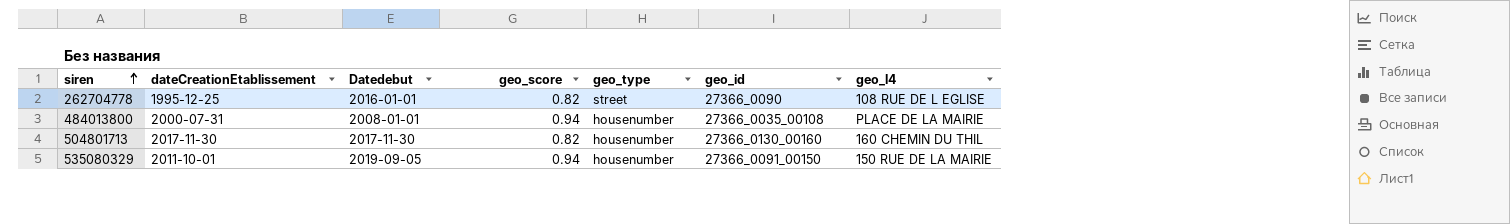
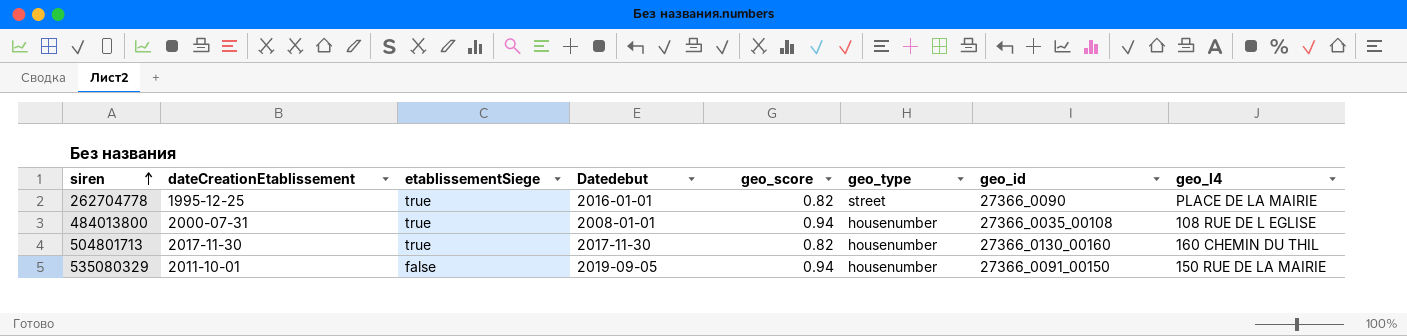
column etablissementSiege | position: none -> 3
262704778 | geo_l4: 108 RUE DE L EGLISE -> PLACE DE LA MAIRIE
484013800 | geo_l4: PLACE DE LA MAIRIE -> 108 RUE DE L EGLISE

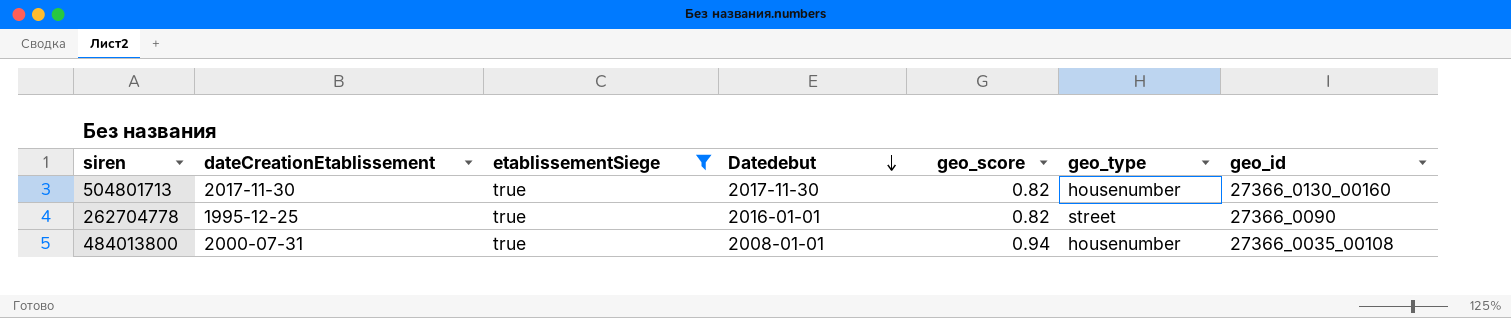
filter: none -> etablissementSiege = true
row order: siren ascending -> Datedebut descending
column geo_l4 | position: 8 -> none

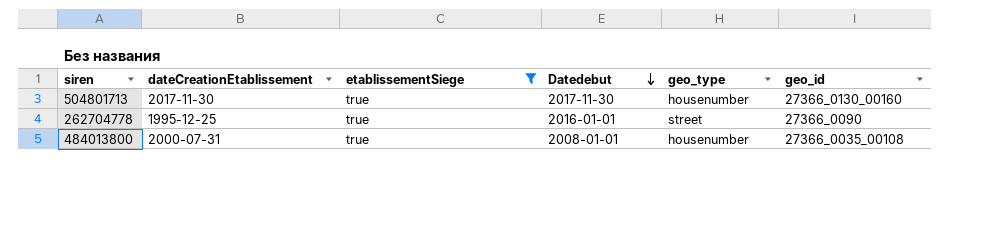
column geo_score | position: 5 -> none

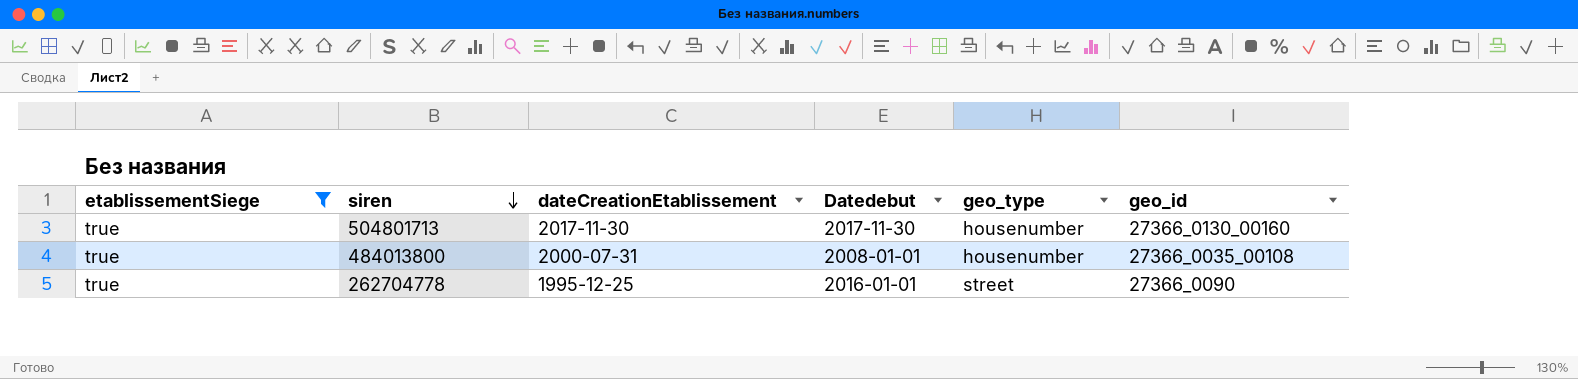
row order: Datedebut descending -> siren descending
column etablissementSiege | position: 3 -> 1

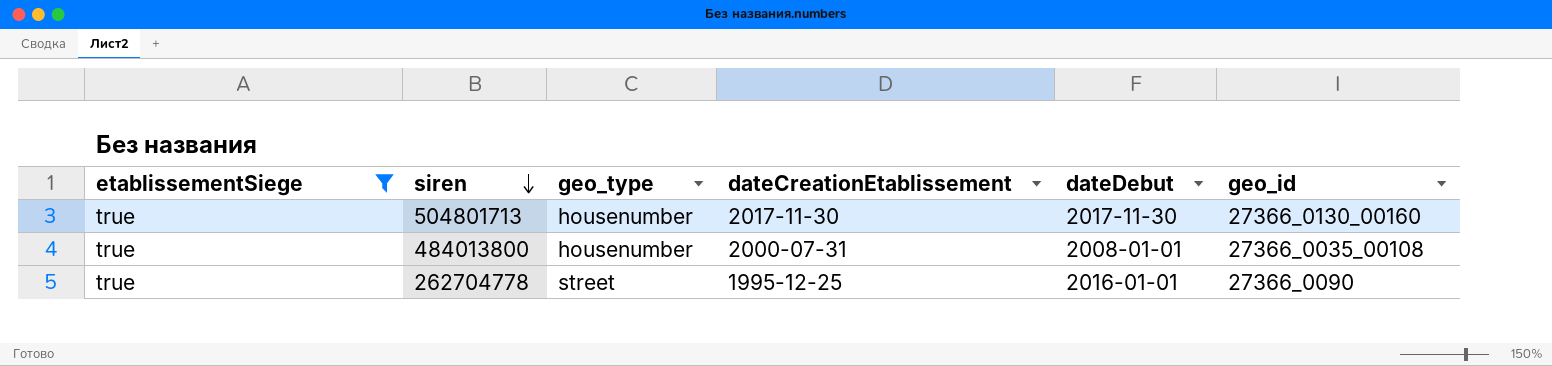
column geo_type | position: 5 -> 3
column name: Datedebut -> dateDebut

